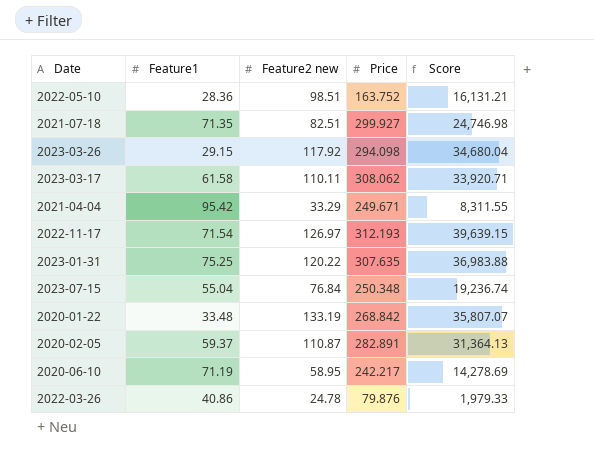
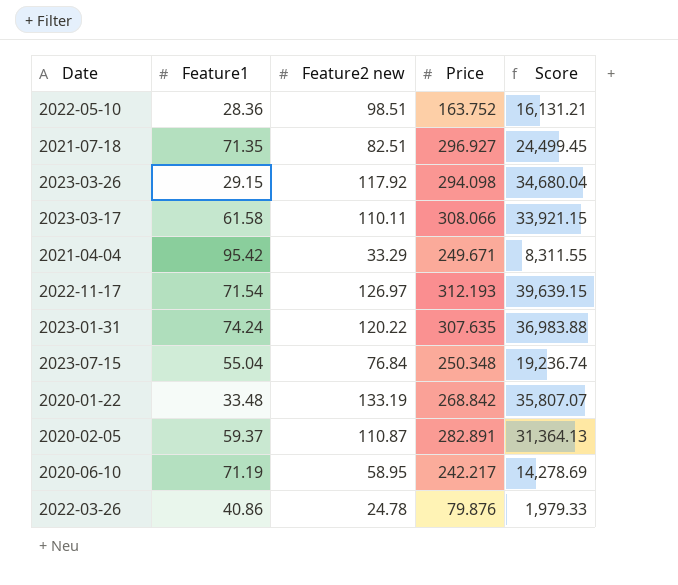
2021-07-18 | Price: 299.927 -> 296.927
2021-07-18 | Score: 24,746.98 -> 24,499.45
2023-03-17 | Price: 308.062 -> 308.066
2023-03-17 | Score: 33,920.71 -> 33,921.15
2023-01-31 | Feature1: 75.25 -> 74.24

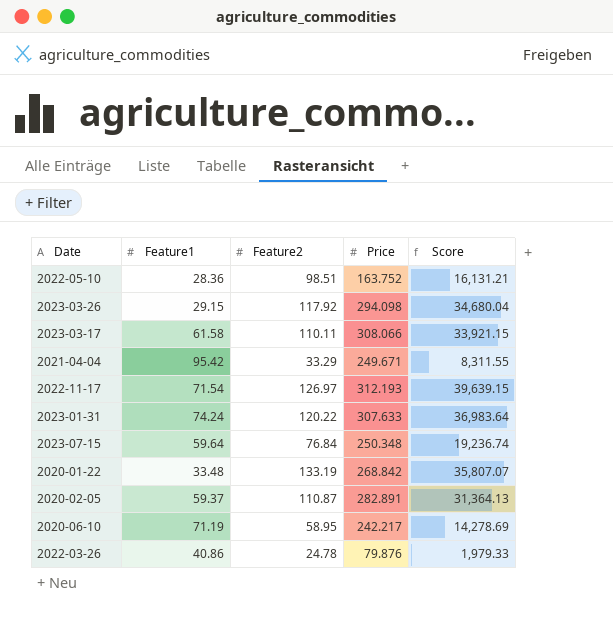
column name: Feature2 new -> Feature2
row 2021-07-18: 71.35 | 82.51 | 296.927 | 24,499.45 -> none
2023-01-31 | Price: 307.635 -> 307.633
2023-01-31 | Score: 36,983.88 -> 36,983.64
2023-07-15 | Feature1: 55.04 -> 59.64

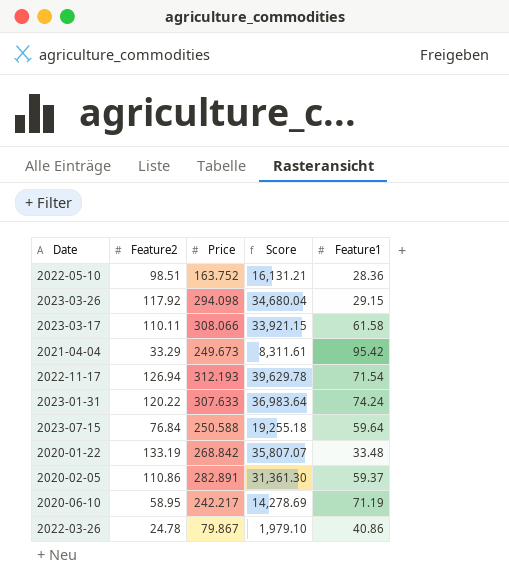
column Feature1 | position: 2 -> 5
2021-04-04 | Price: 249.671 -> 249.673
2021-04-04 | Score: 8,311.55 -> 8,311.61
2022-11-17 | Feature2: 126.97 -> 126.94
2022-11-17 | Score: 39,639.15 -> 39,629.78
2023-07-15 | Price: 250.348 -> 250.588
2023-07-15 | Score: 19,236.74 -> 19,255.18
2020-02-05 | Feature2: 110.87 -> 110.86
2020-02-05 | Score: 31,364.13 -> 31,361.30
2022-03-26 | Price: 79.876 -> 79.867
2022-03-26 | Score: 1,979.33 -> 1,979.10

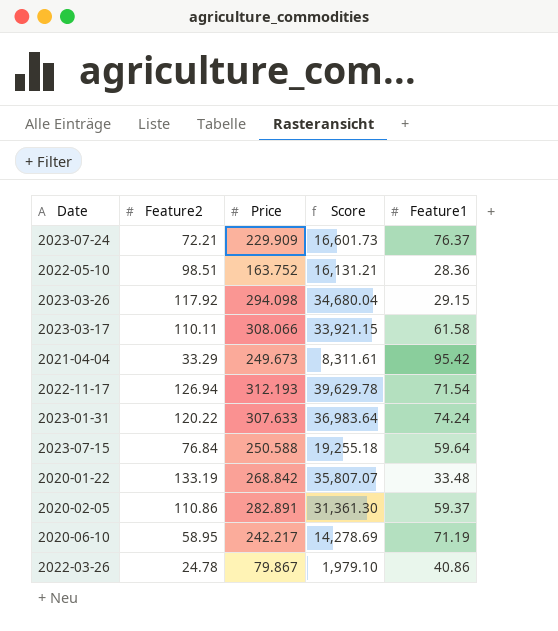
row 2023-07-24: none -> 72.21 | 229.909 | 16,601.73 | 76.37

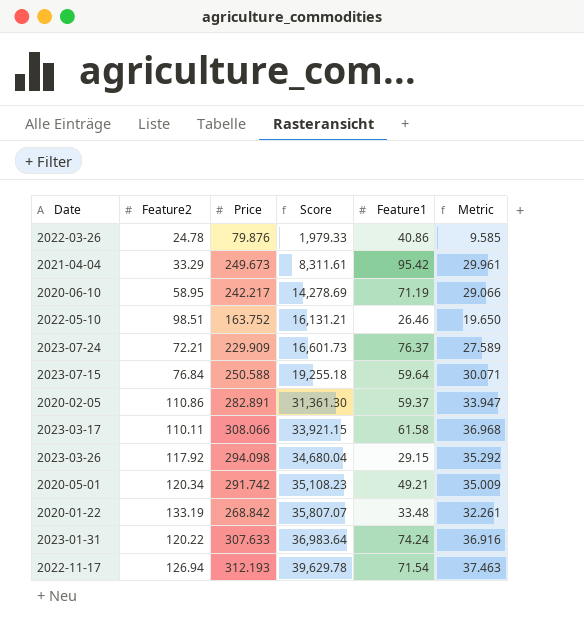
row order: none -> Score ascending
column Metric | formula: none -> [Price] * 0.12
2022-03-26 | Price: 79.867 -> 79.876
2022-03-26 | Score: 1,979.10 -> 1,979.33
2022-05-10 | Feature1: 28.36 -> 26.46
row 2020-05-01: none -> 120.34 | 291.742 | 35,108.23 | 49.21 | 35.009

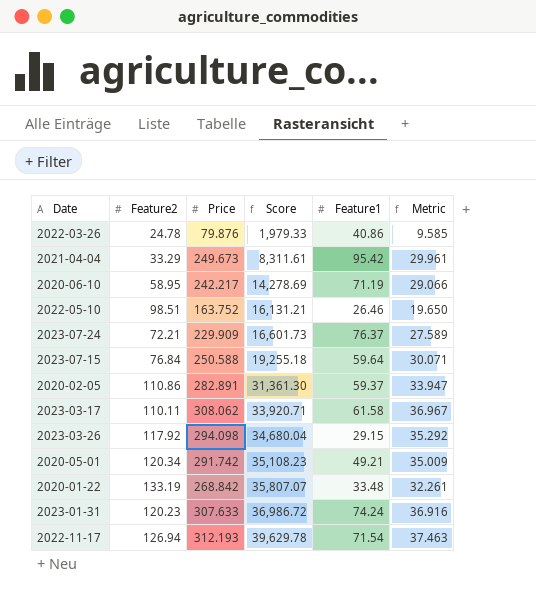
2023-03-17 | Price: 308.066 -> 308.062
2023-03-17 | Score: 33,921.15 -> 33,920.71
2023-03-17 | Metric: 36.968 -> 36.967
2023-01-31 | Feature2: 120.22 -> 120.23
2023-01-31 | Score: 36,983.64 -> 36,986.72

